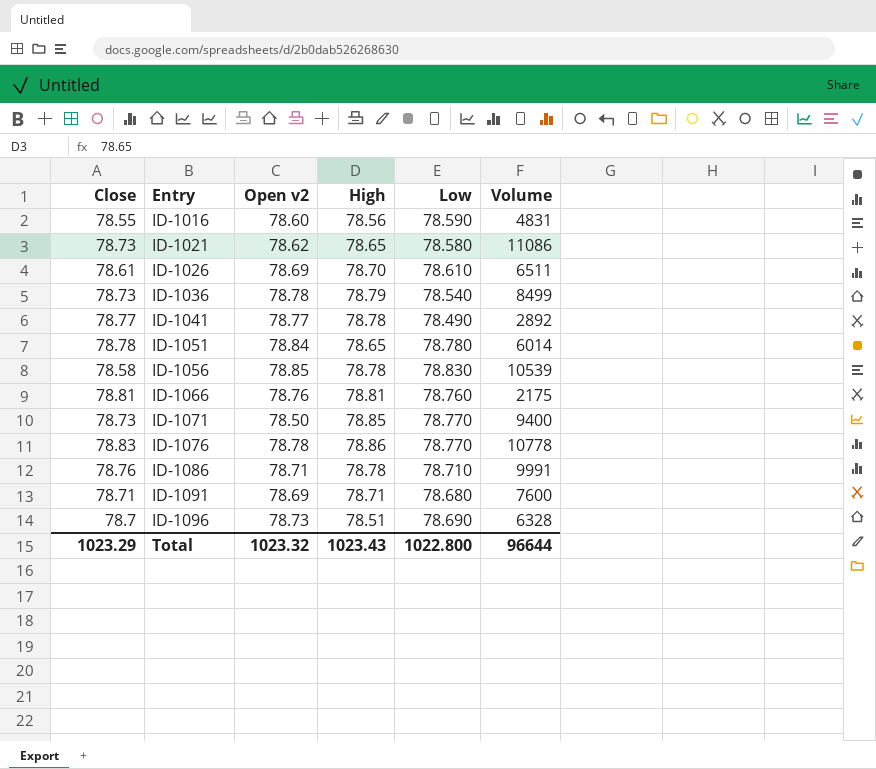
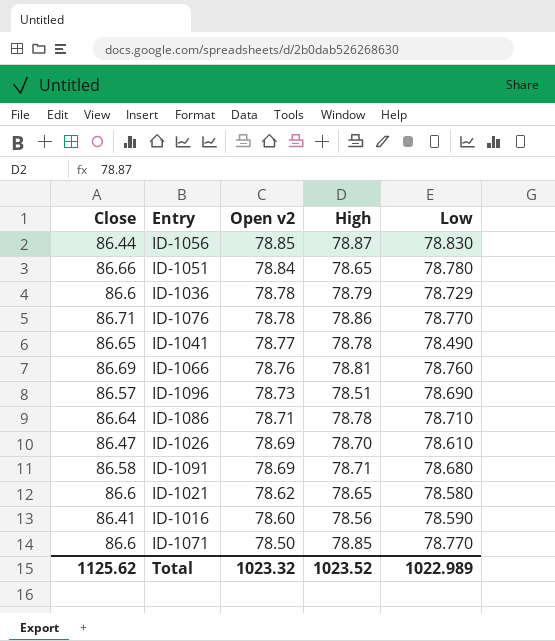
row order: Entry ascending -> Open v2 descending
column Volume | position: 6 -> none
ID-1056 | Close: 78.58 -> 86.44
ID-1056 | High: 78.78 -> 78.87
ID-1051 | Close: 78.78 -> 86.66
ID-1036 | Close: 78.73 -> 86.6
ID-1036 | Low: 78.540 -> 78.729
ID-1076 | Close: 78.83 -> 86.71
ID-1041 | Close: 78.77 -> 86.65
ID-1066 | Close: 78.81 -> 86.69
ID-1096 | Close: 78.7 -> 86.57
ID-1086 | Close: 78.76 -> 86.64
ID-1026 | Close: 78.61 -> 86.47
ID-1091 | Close: 78.71 -> 86.58
ID-1021 | Close: 78.73 -> 86.6
ID-1016 | Close: 78.55 -> 86.41
ID-1071 | Close: 78.73 -> 86.6
Total | Close: 1023.29 -> 1125.62
Total | High: 1023.43 -> 1023.52
Total | Low: 1022.800 -> 1022.989

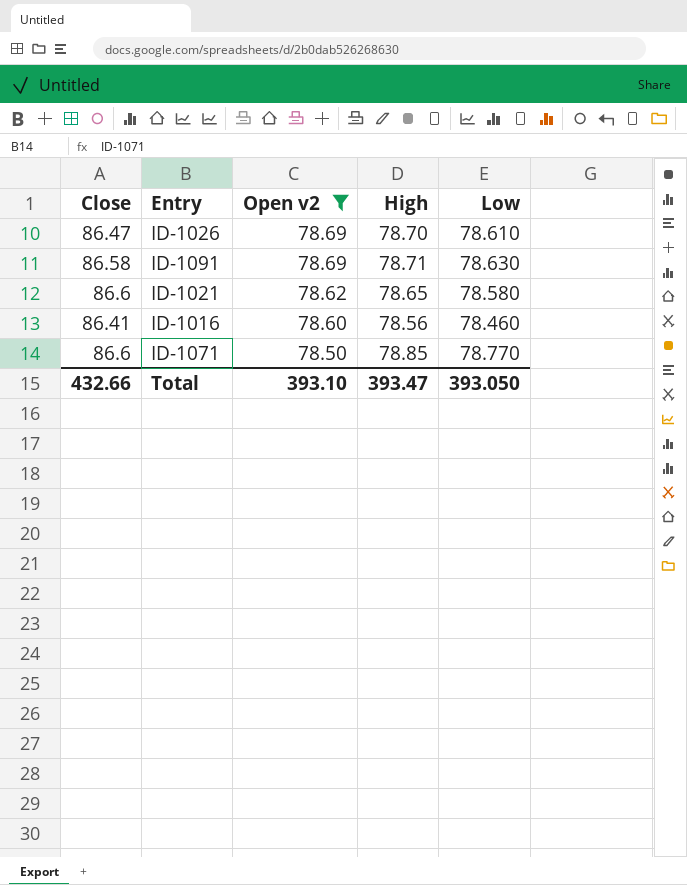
filter: none -> Open v2 <= 78.69
ID-1091 | Low: 78.680 -> 78.630
ID-1016 | Low: 78.590 -> 78.460
Total | Close: 1125.62 -> 432.66
Total | Open v2: 1023.32 -> 393.10
Total | High: 1023.52 -> 393.47
Total | Low: 1022.989 -> 393.050

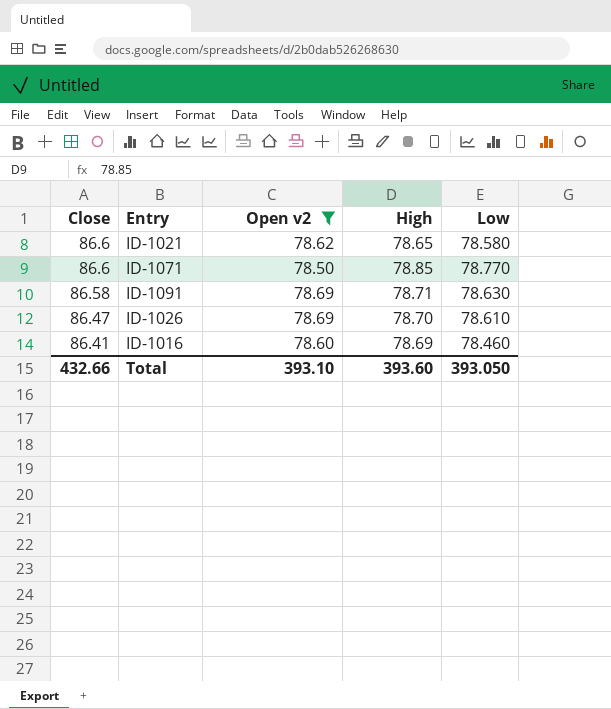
row order: Open v2 descending -> Close descending
ID-1016 | High: 78.56 -> 78.69
Total | High: 393.47 -> 393.60

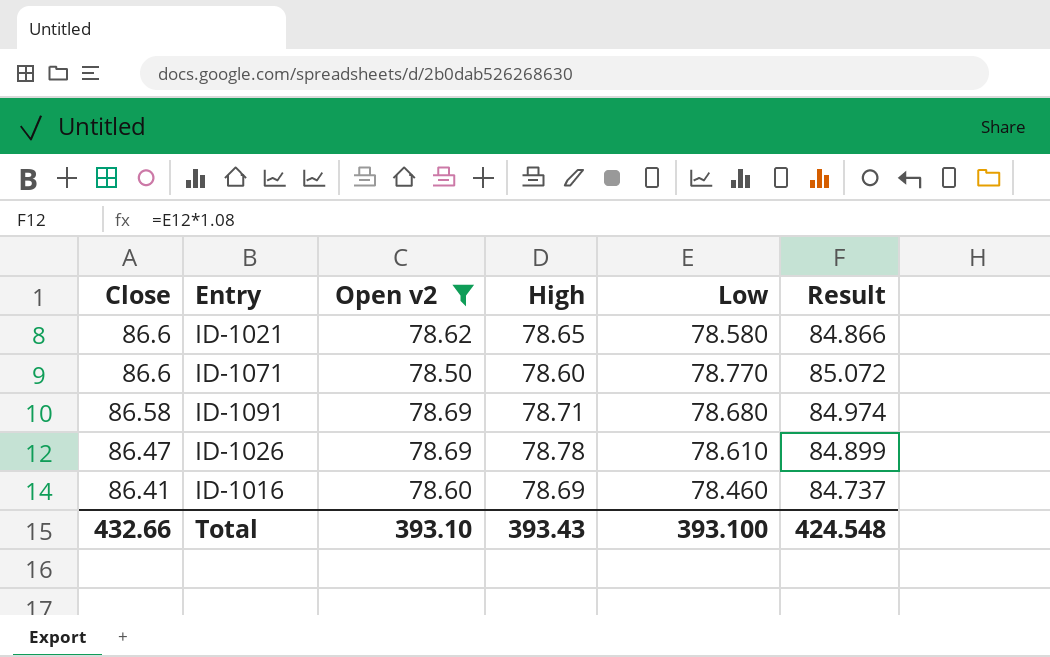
column Result | formula: none -> [Low] * 1.08
ID-1071 | High: 78.85 -> 78.60
ID-1091 | Low: 78.630 -> 78.680
ID-1026 | High: 78.70 -> 78.78
Total | High: 393.60 -> 393.43
Total | Low: 393.050 -> 393.100

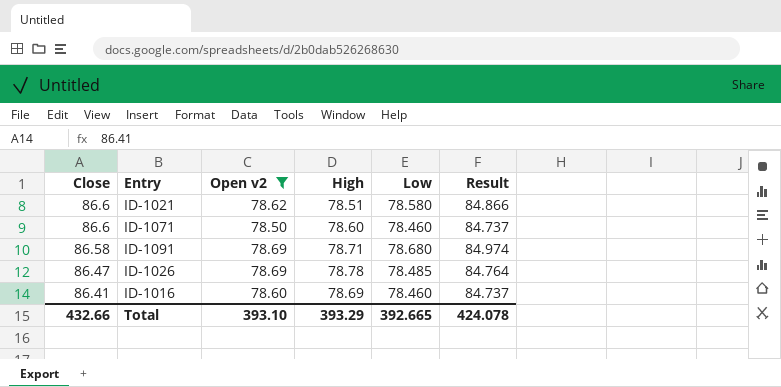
ID-1021 | High: 78.65 -> 78.51
ID-1071 | Low: 78.770 -> 78.460
ID-1071 | Result: 85.072 -> 84.737
ID-1026 | Low: 78.610 -> 78.485
ID-1026 | Result: 84.899 -> 84.764
Total | High: 393.43 -> 393.29
Total | Low: 393.100 -> 392.665
Total | Result: 424.548 -> 424.078

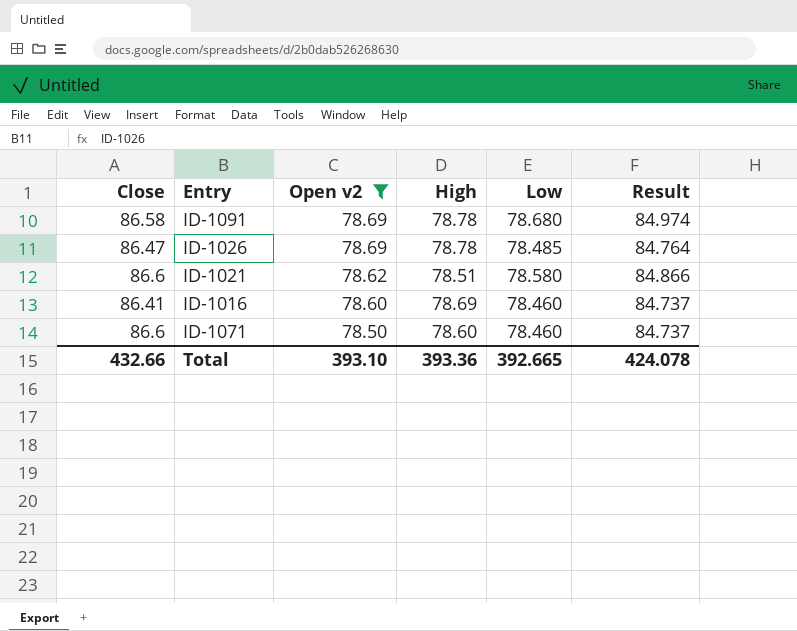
row order: Close descending -> Open v2 descending
ID-1091 | High: 78.71 -> 78.78
Total | High: 393.29 -> 393.36

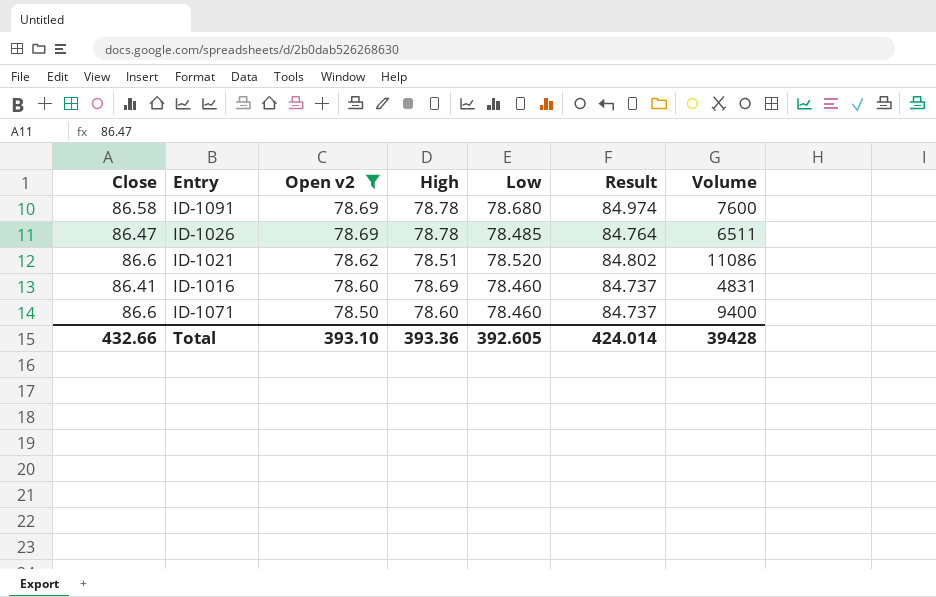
column Volume | position: none -> 7
ID-1021 | Low: 78.580 -> 78.520
ID-1021 | Result: 84.866 -> 84.802
Total | Low: 392.665 -> 392.605
Total | Result: 424.078 -> 424.014

